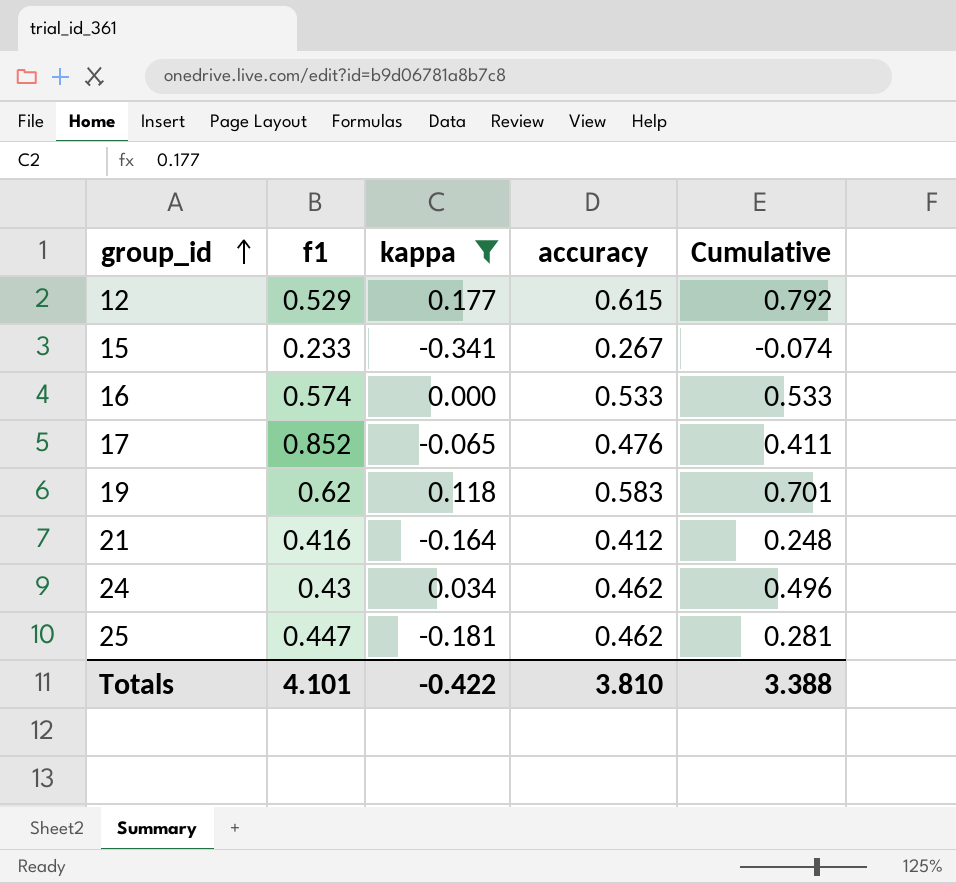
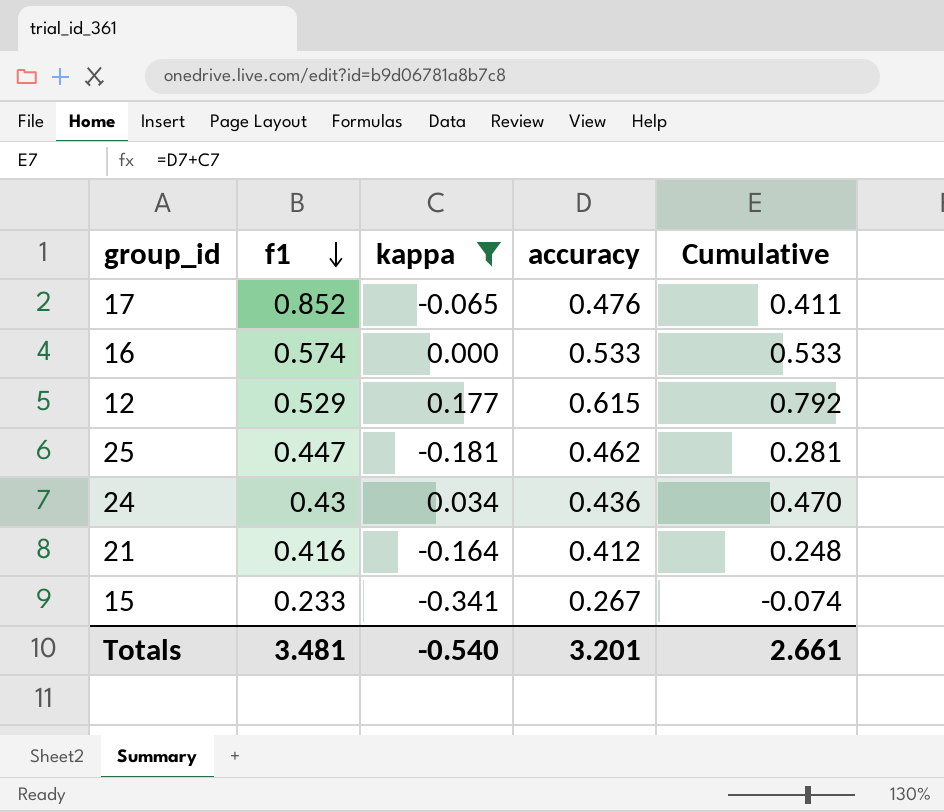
row order: group_id ascending -> f1 descending
row 19: 0.62 | 0.118 | 0.583 | 0.701 -> none
24 | accuracy: 0.462 -> 0.436
24 | Cumulative: 0.496 -> 0.470
Totals | f1: 4.101 -> 3.481
Totals | kappa: -0.422 -> -0.540
Totals | accuracy: 3.810 -> 3.201
Totals | Cumulative: 3.388 -> 2.661

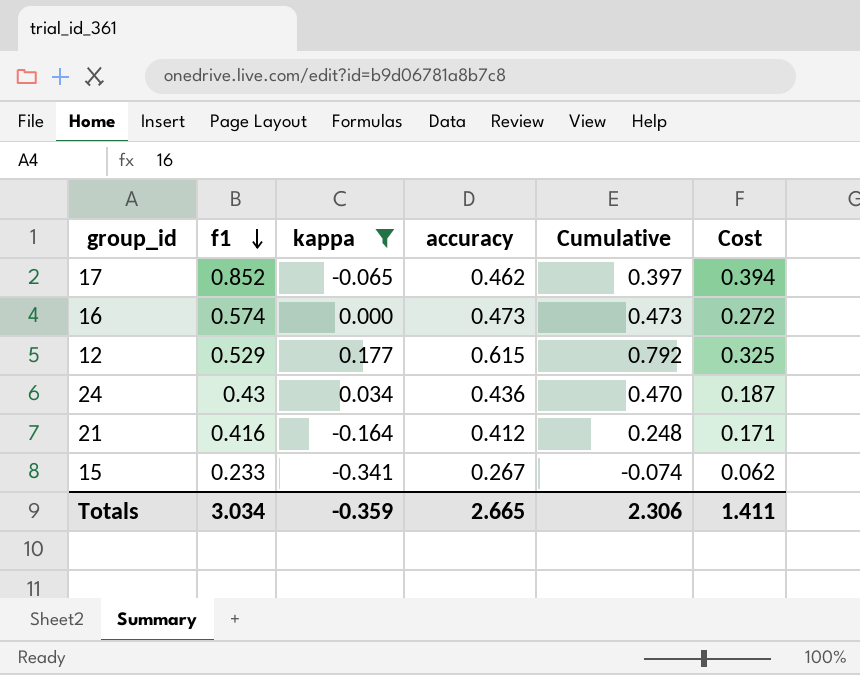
column Cost | formula: none -> [f1] * [accuracy]
row 25: 0.447 | -0.181 | 0.462 | 0.281 -> none
17 | accuracy: 0.476 -> 0.462
17 | Cumulative: 0.411 -> 0.397
16 | accuracy: 0.533 -> 0.473
16 | Cumulative: 0.533 -> 0.473
Totals | f1: 3.481 -> 3.034
Totals | kappa: -0.540 -> -0.359
Totals | accuracy: 3.201 -> 2.665
Totals | Cumulative: 2.661 -> 2.306

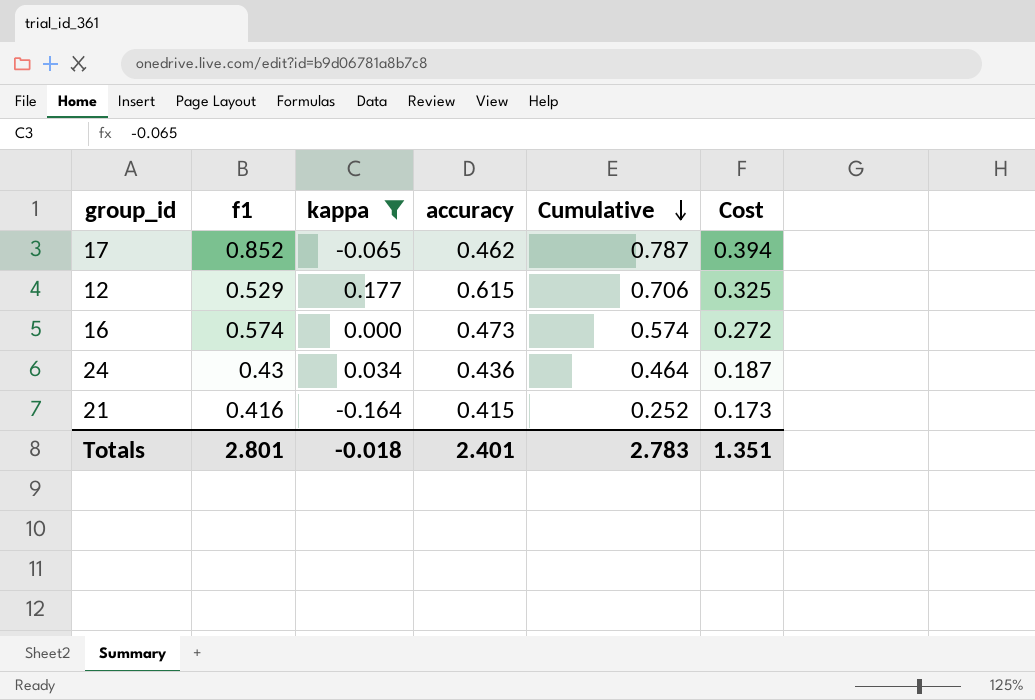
row order: f1 descending -> Cumulative descending
column Cumulative | formula: [kappa] + [accuracy] -> [f1] + [kappa]
row 15: 0.233 | -0.341 | 0.267 | -0.074 | 0.062 -> none
21 | accuracy: 0.412 -> 0.415
21 | Cost: 0.171 -> 0.173
Totals | f1: 3.034 -> 2.801
Totals | kappa: -0.359 -> -0.018
Totals | accuracy: 2.665 -> 2.401
Totals | Cumulative: 2.306 -> 2.783
Totals | Cost: 1.411 -> 1.351

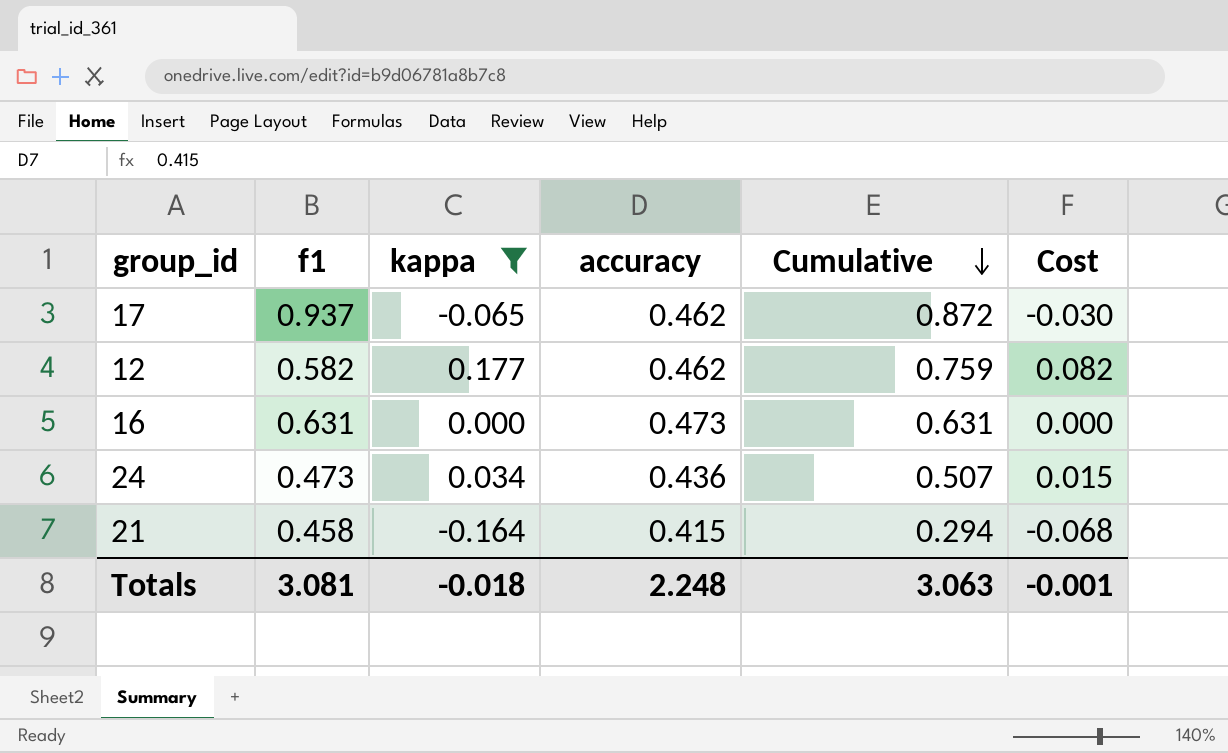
column Cost | formula: [f1] * [accuracy] -> [kappa] * [accuracy]
17 | f1: 0.852 -> 0.937
17 | Cumulative: 0.787 -> 0.872
12 | f1: 0.529 -> 0.582
12 | accuracy: 0.615 -> 0.462
12 | Cumulative: 0.706 -> 0.759
16 | f1: 0.574 -> 0.631
16 | Cumulative: 0.574 -> 0.631
24 | f1: 0.43 -> 0.473
24 | Cumulative: 0.464 -> 0.507
21 | f1: 0.416 -> 0.458
21 | Cumulative: 0.252 -> 0.294
Totals | f1: 2.801 -> 3.081
Totals | accuracy: 2.401 -> 2.248
Totals | Cumulative: 2.783 -> 3.063
Totals | Cost: 1.351 -> -0.001

